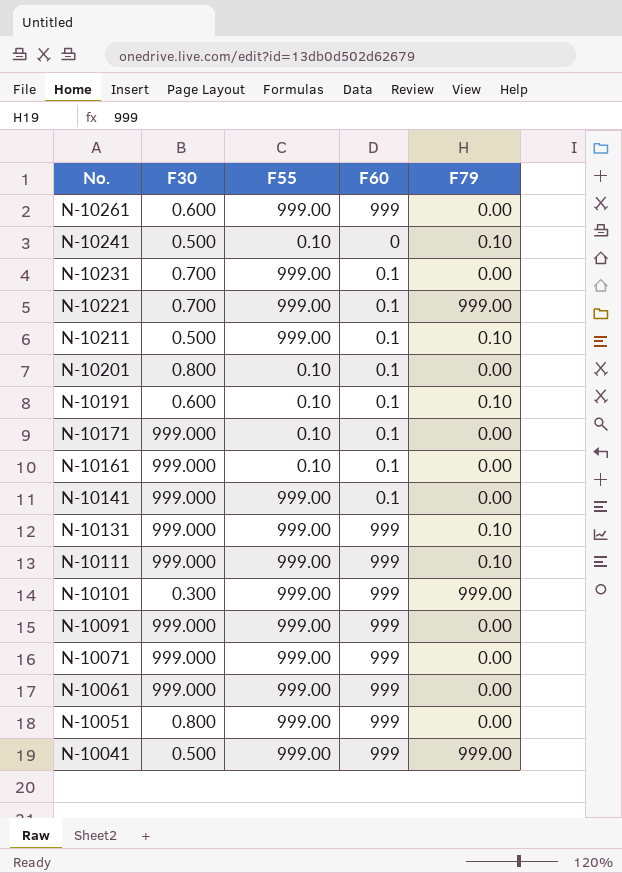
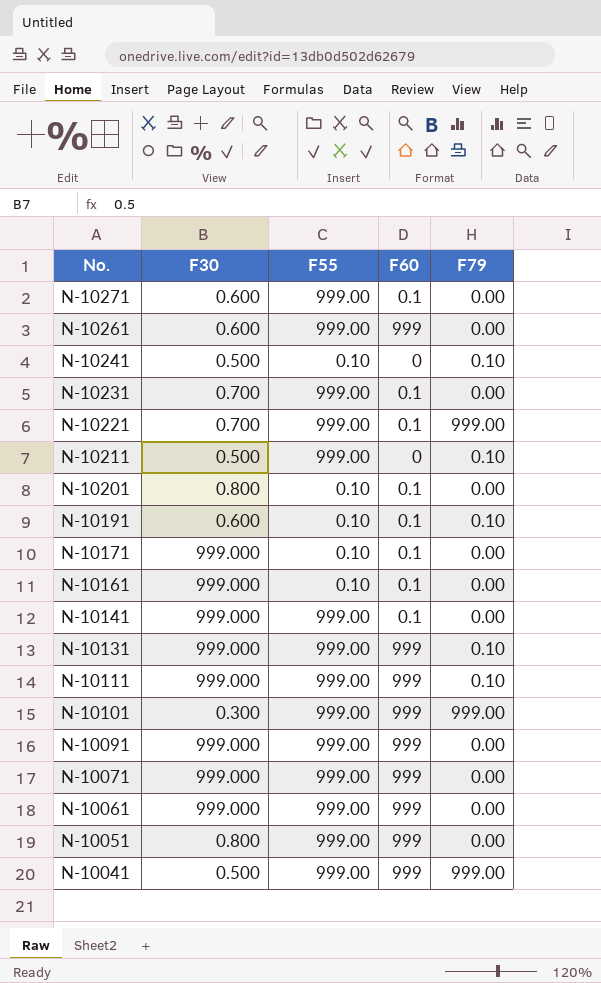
row N-10271: none -> 0.600 | 999.00 | 0.1 | 0.00
N-10211 | F60: 0.1 -> 0

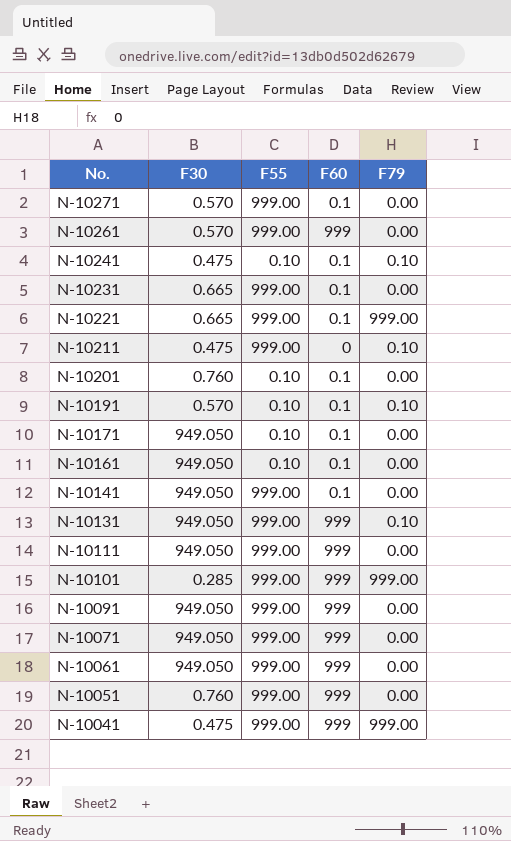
N-10271 | F30: 0.600 -> 0.570
N-10261 | F30: 0.600 -> 0.570
N-10241 | F30: 0.500 -> 0.475
N-10241 | F60: 0 -> 0.1
N-10231 | F30: 0.700 -> 0.665
N-10221 | F30: 0.700 -> 0.665
N-10211 | F30: 0.500 -> 0.475
N-10201 | F30: 0.800 -> 0.760
N-10191 | F30: 0.600 -> 0.570
N-10171 | F30: 999.000 -> 949.050
N-10161 | F30: 999.000 -> 949.050
N-10141 | F30: 999.000 -> 949.050
N-10131 | F30: 999.000 -> 949.050
N-10111 | F30: 999.000 -> 949.050
N-10111 | F79: 0.10 -> 0.00
N-10101 | F30: 0.300 -> 0.285
N-10091 | F30: 999.000 -> 949.050
N-10071 | F30: 999.000 -> 949.050
N-10061 | F30: 999.000 -> 949.050
N-10051 | F30: 0.800 -> 0.760
N-10041 | F30: 0.500 -> 0.475

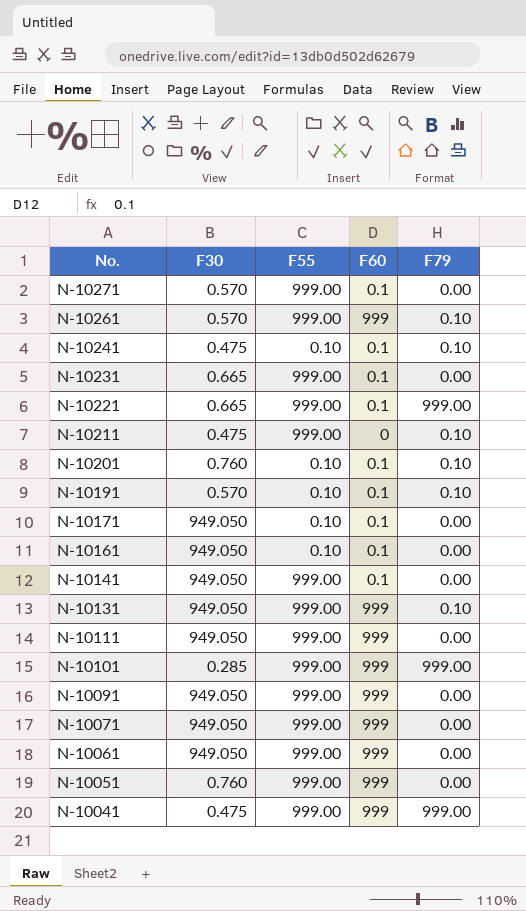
N-10261 | F79: 0.00 -> 0.10
N-10201 | F79: 0.00 -> 0.10

